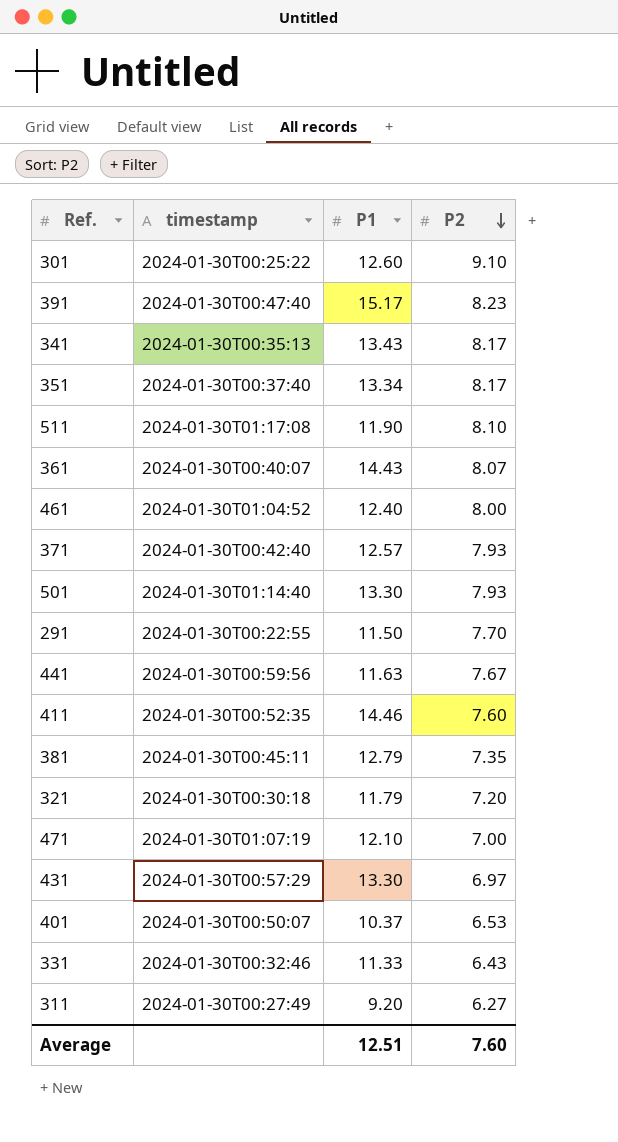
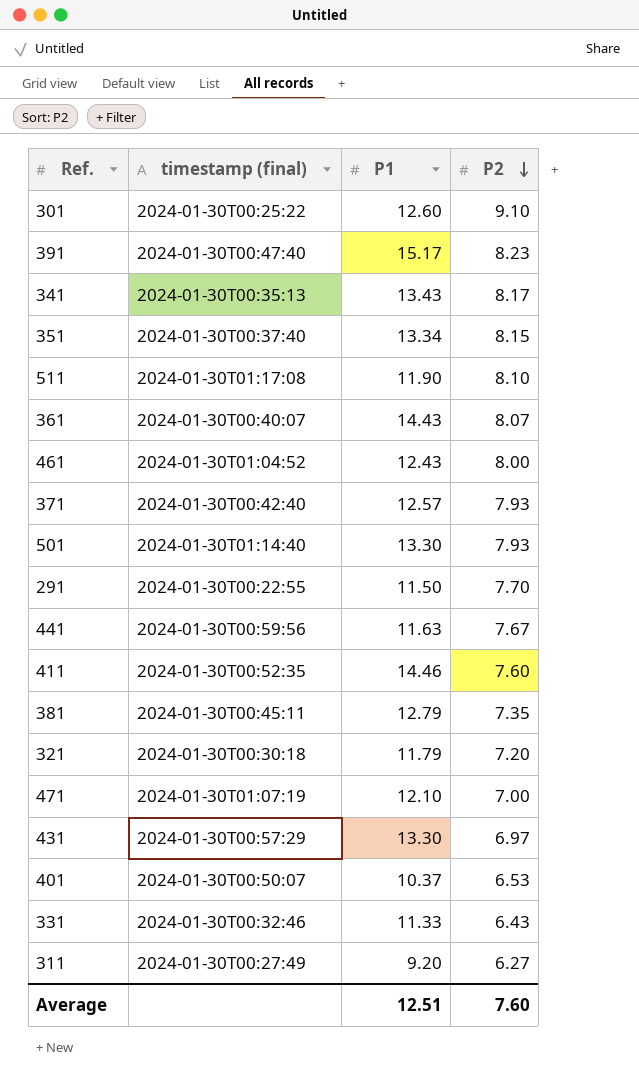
column name: timestamp -> timestamp (final)
351 | P2: 8.17 -> 8.15
461 | P1: 12.40 -> 12.43

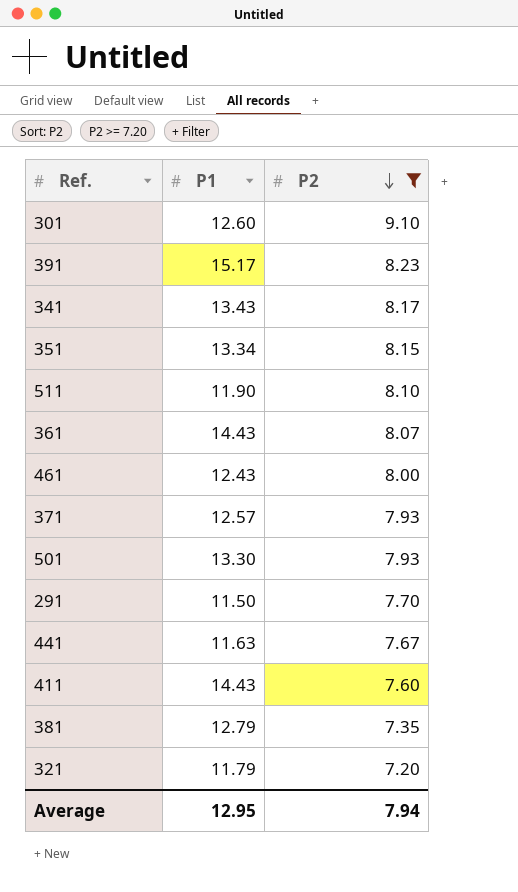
filter: none -> P2 >= 7.20
column timestamp (final) | position: 2 -> none
411 | P1: 14.46 -> 14.43
Average | P1: 12.51 -> 12.95
Average | P2: 7.60 -> 7.94

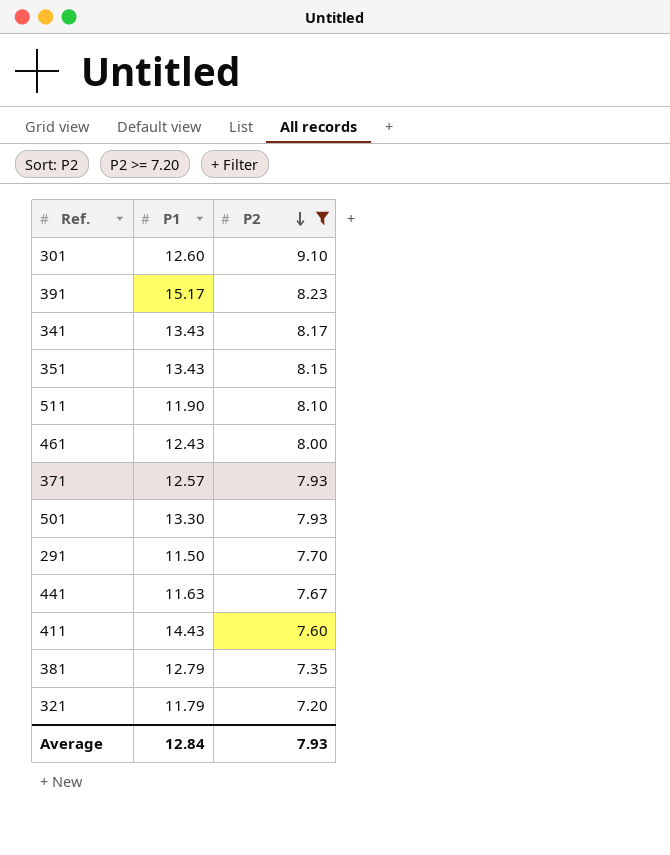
row 361: 14.43 | 8.07 -> none
351 | P1: 13.34 -> 13.43
Average | P1: 12.95 -> 12.84
Average | P2: 7.94 -> 7.93

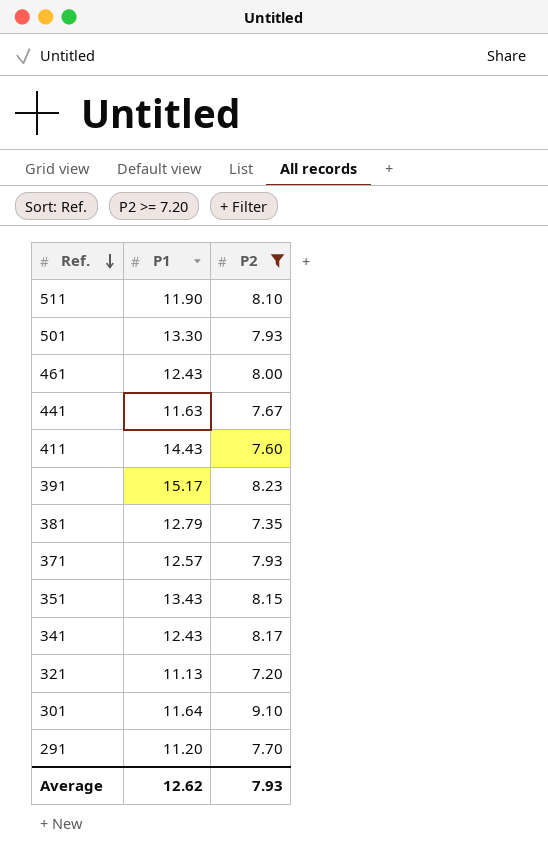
row order: P2 descending -> Ref. descending
341 | P1: 13.43 -> 12.43
321 | P1: 11.79 -> 11.13
301 | P1: 12.60 -> 11.64
291 | P1: 11.50 -> 11.20
Average | P1: 12.84 -> 12.62

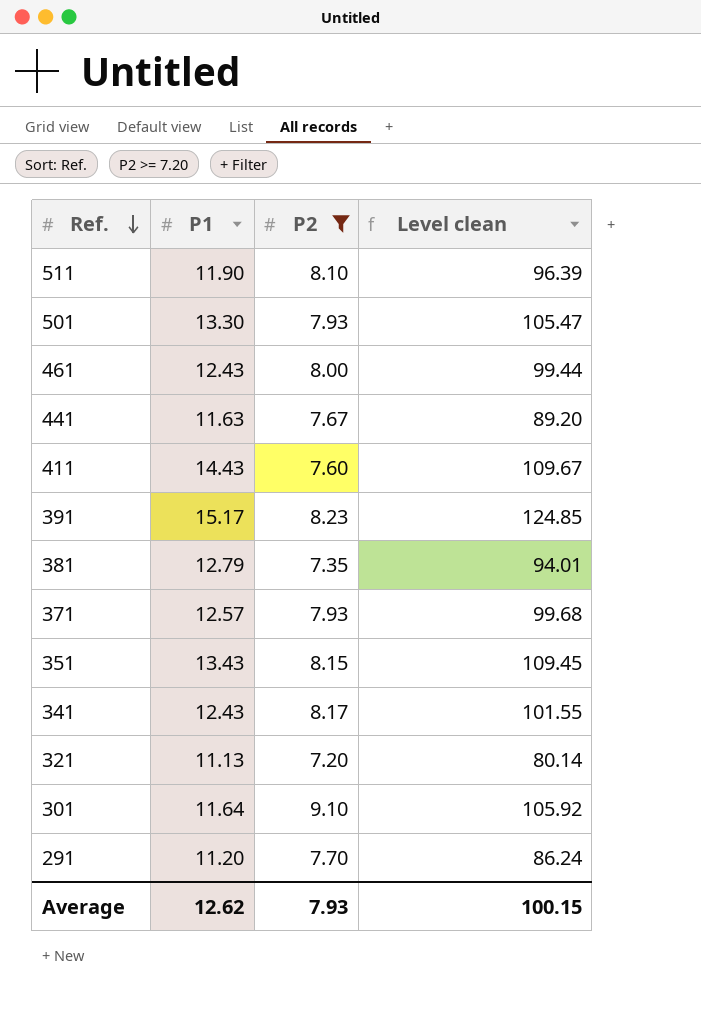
column Level clean | formula: none -> [P1] * [P2]

